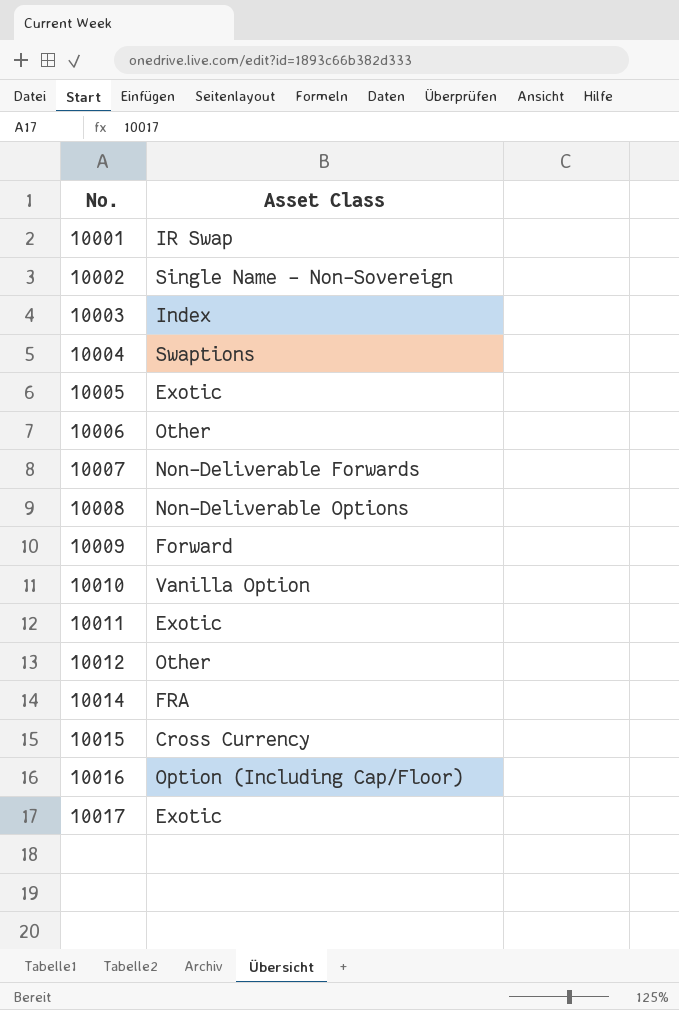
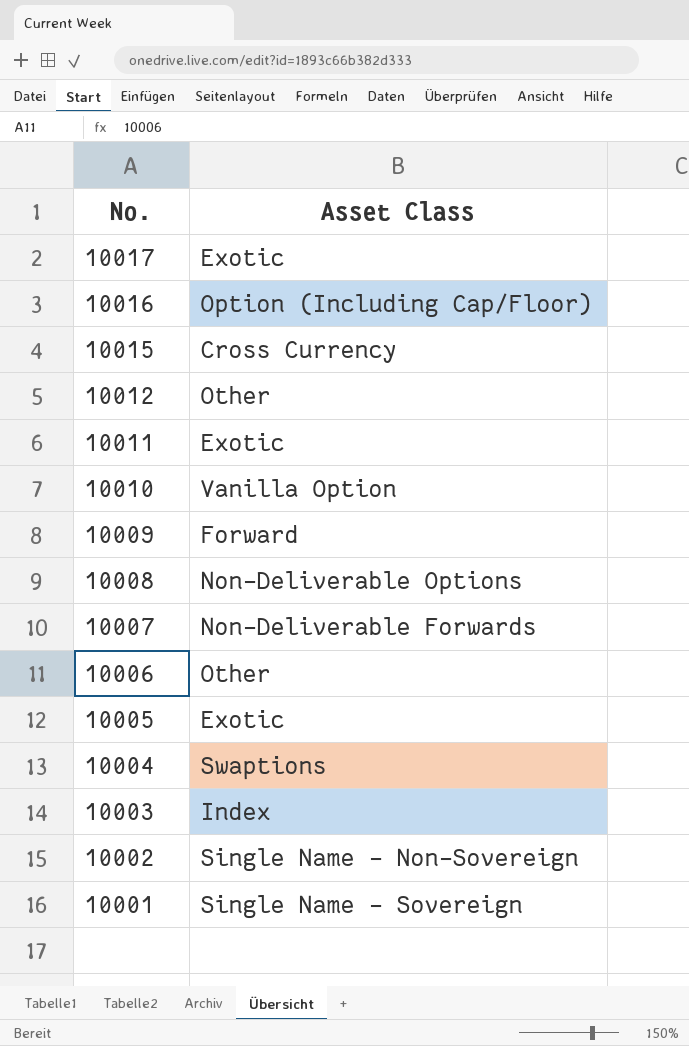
row order: No. ascending -> No. descending
row 10014: FRA -> none
10001 | Asset Class: IR Swap -> Single Name - Sovereign

